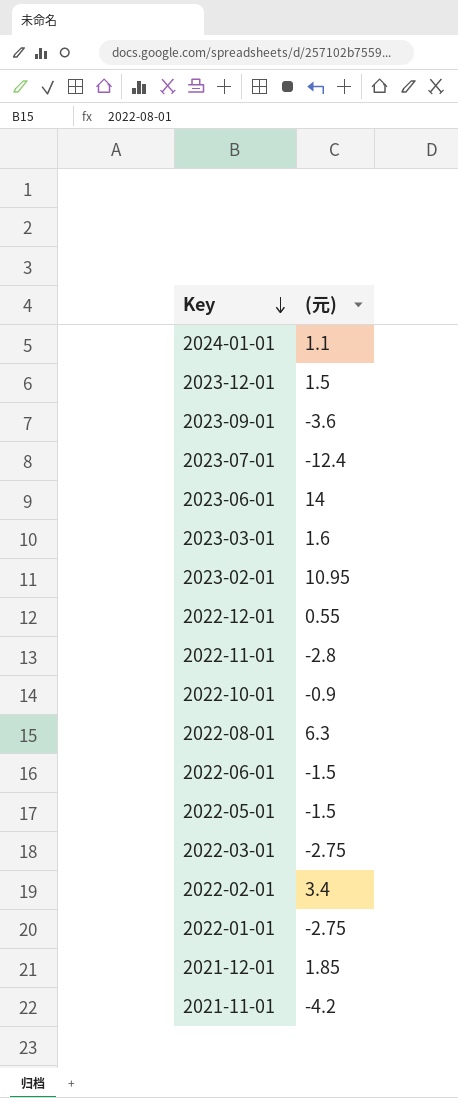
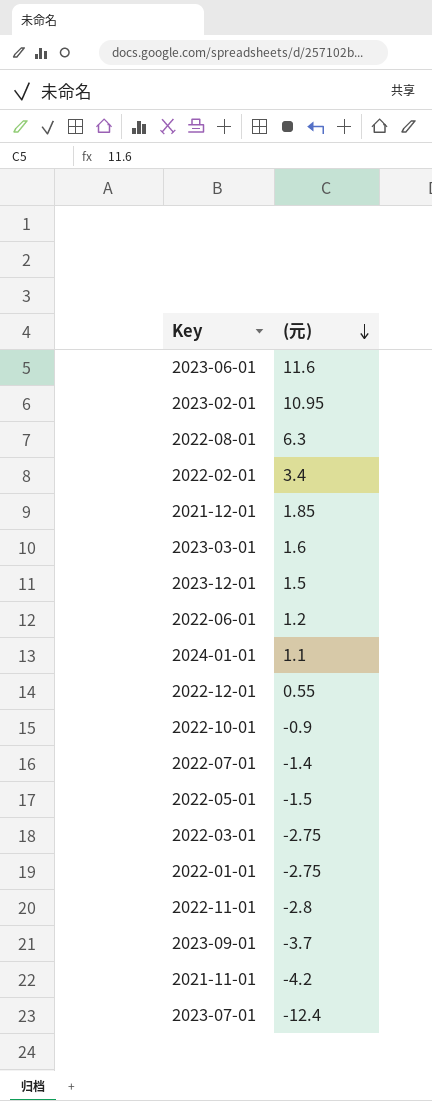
row order: Key descending -> (元) descending
2023-06-01 | (元): 14 -> 11.6
2022-06-01 | (元): -1.5 -> 1.2
row 2022-07-01: none -> -1.4
2023-09-01 | (元): -3.6 -> -3.7

